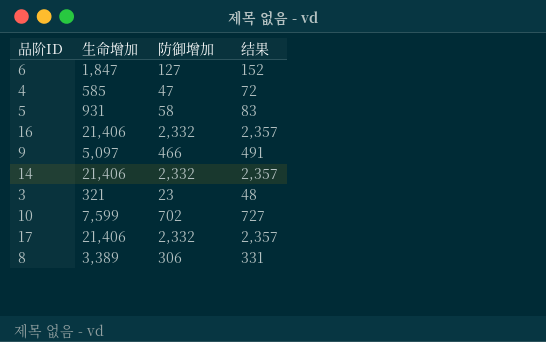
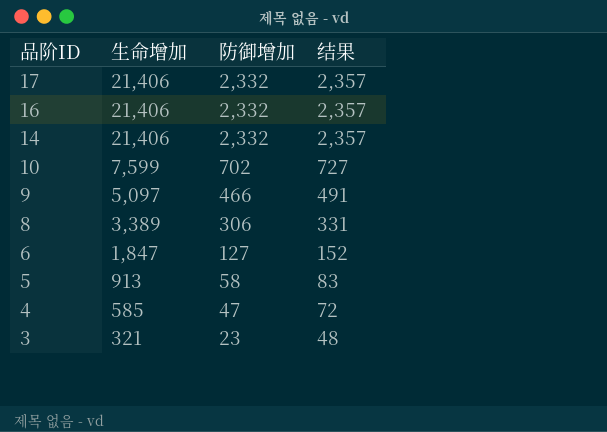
row order: none -> 品阶ID descending
5 | 生命增加: 931 -> 913

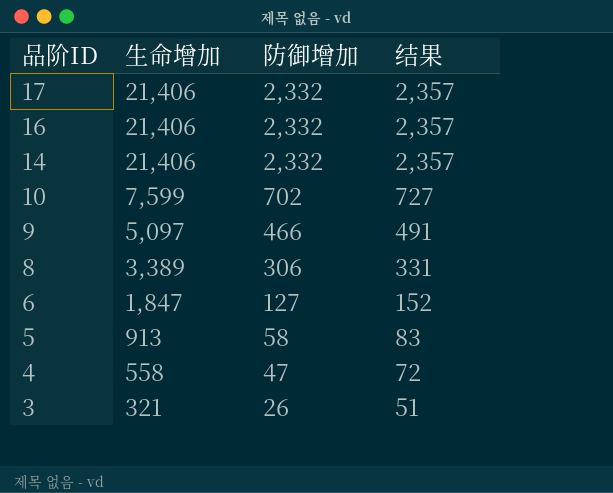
4 | 生命增加: 585 -> 558
3 | 防御增加: 23 -> 26
3 | 结果: 48 -> 51

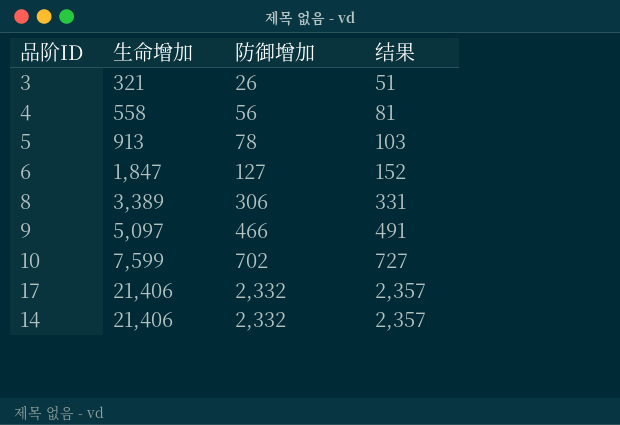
row order: 品阶ID descending -> 生命增加 ascending
row 16: 21,406 | 2,332 | 2,357 -> none
4 | 防御增加: 47 -> 56
4 | 结果: 72 -> 81
5 | 防御增加: 58 -> 78
5 | 结果: 83 -> 103

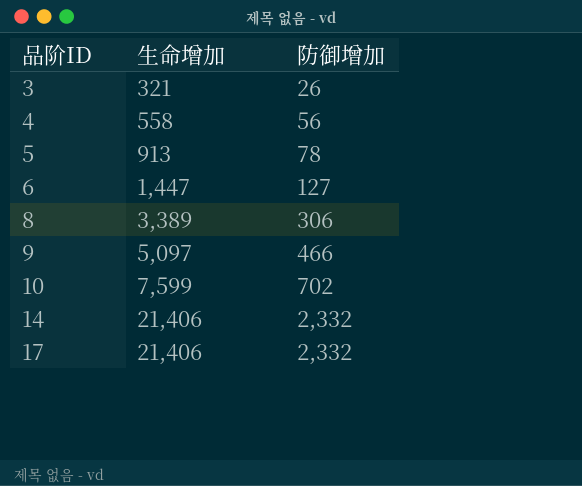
row order: 生命增加 ascending -> 品阶ID ascending
column 结果 | formula: [防御增加] + 25 -> none
6 | 生命增加: 1,847 -> 1,447

